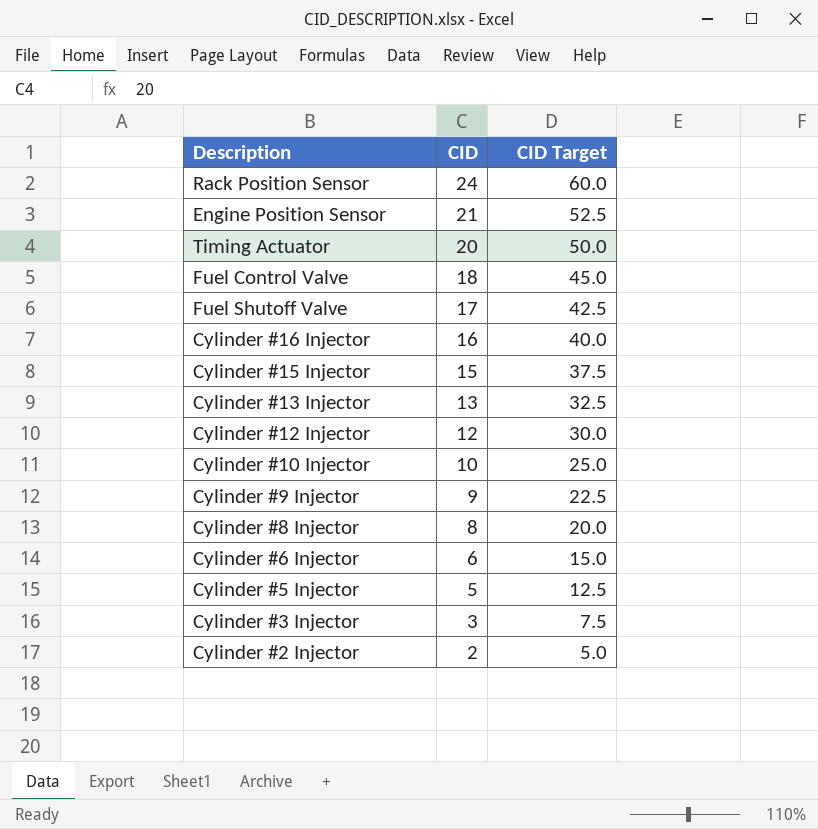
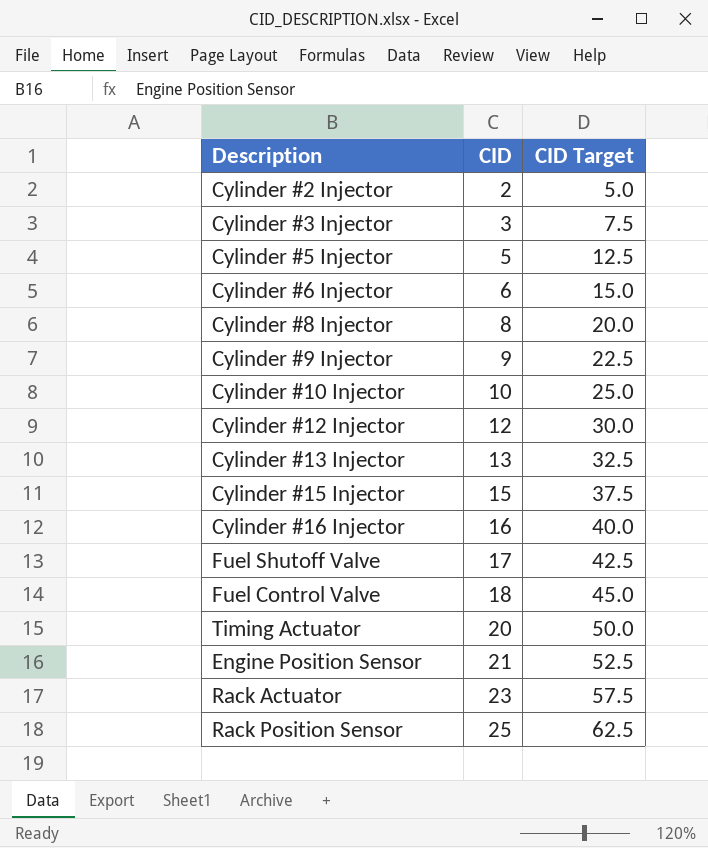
row order: CID descending -> CID ascending
row Rack Actuator: none -> 23 | 57.5
Rack Position Sensor | CID: 24 -> 25
Rack Position Sensor | CID Target: 60.0 -> 62.5

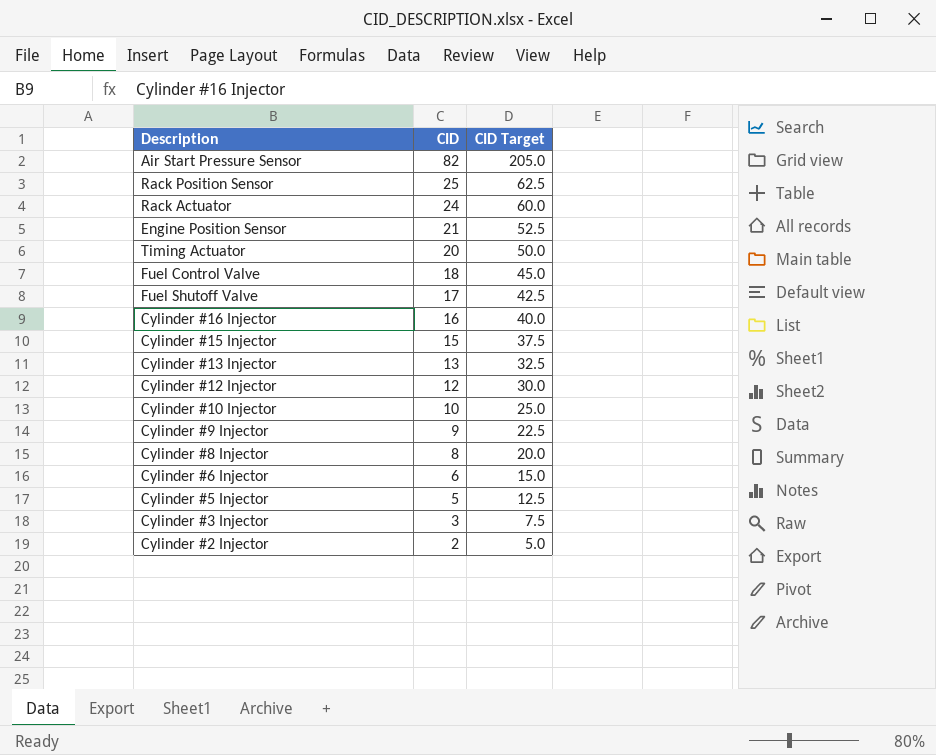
row order: CID ascending -> CID descending
row Air Start Pressure Sensor: none -> 82 | 205.0
Rack Actuator | CID: 23 -> 24
Rack Actuator | CID Target: 57.5 -> 60.0

